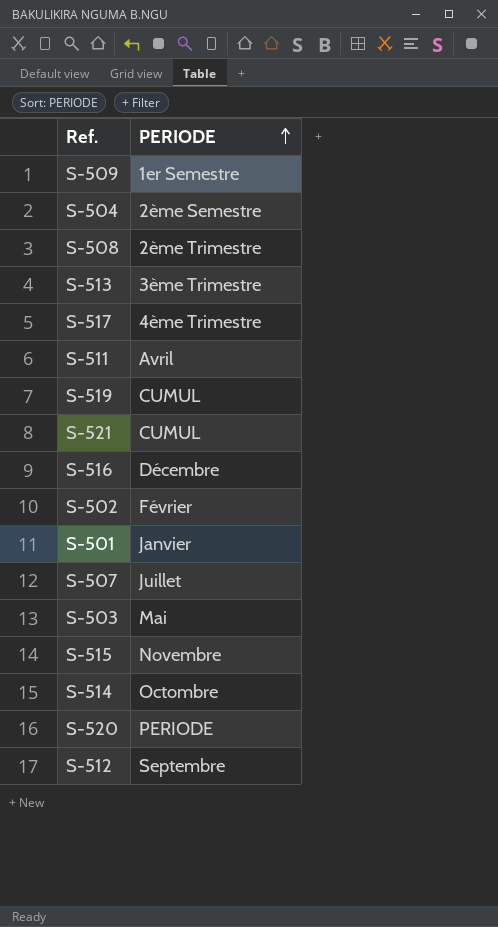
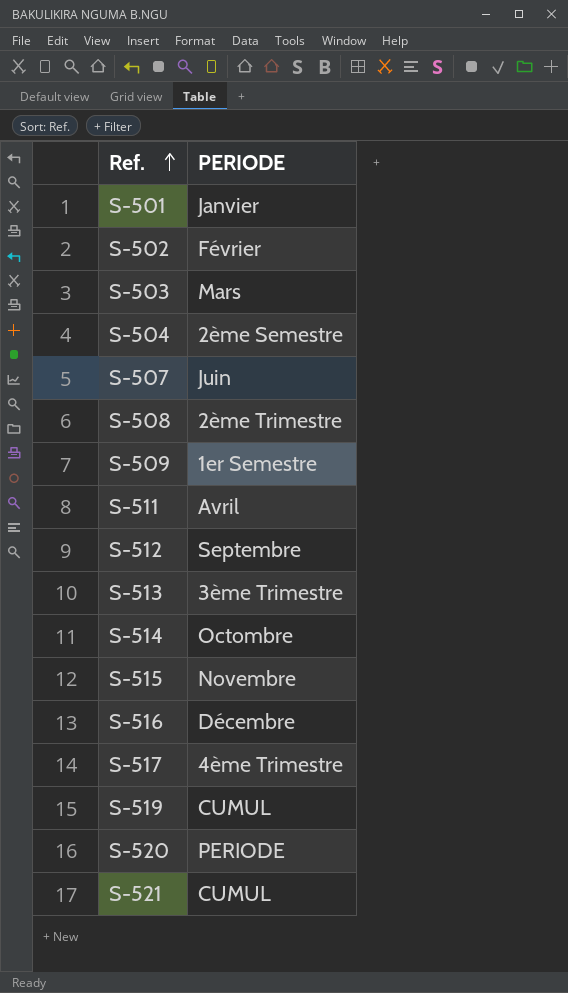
row order: PERIODE ascending -> Ref. ascending
S-503 | PERIODE: Mai -> Mars
S-507 | PERIODE: Juillet -> Juin

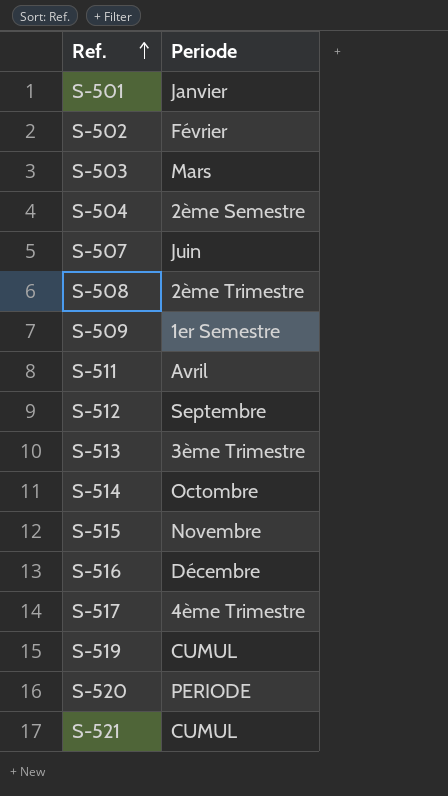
column name: PERIODE -> Periode

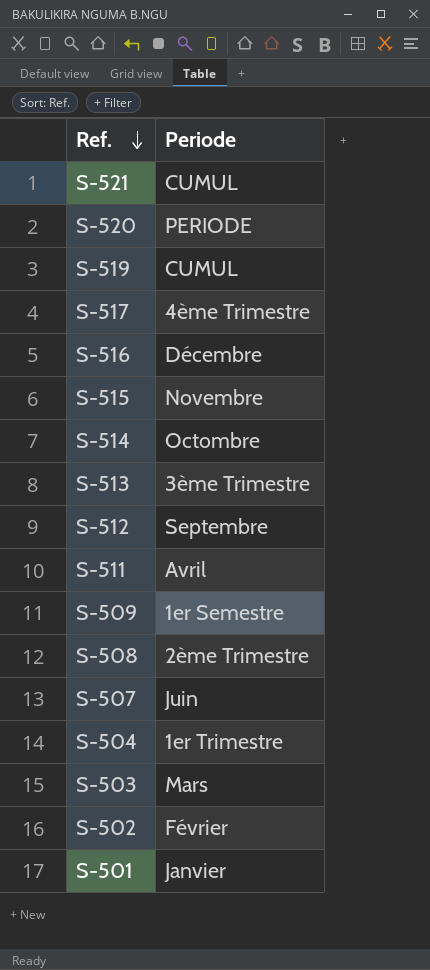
row order: Ref. ascending -> Ref. descending
S-504 | Periode: 2ème Semestre -> 1er Trimestre

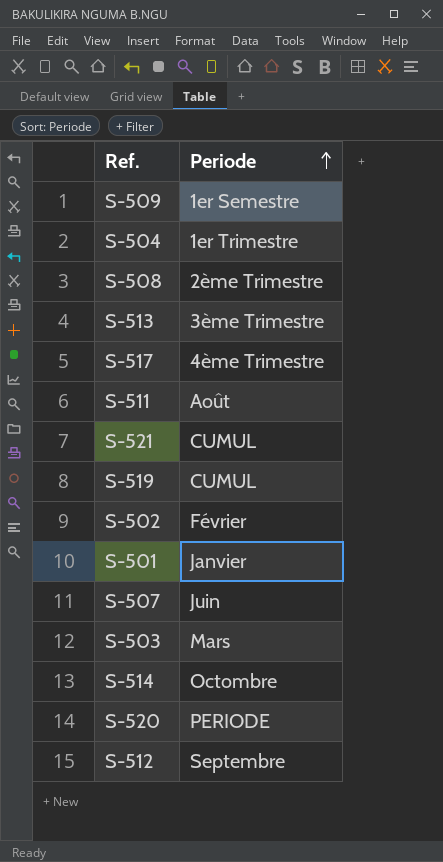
row order: Ref. descending -> Periode ascending
row S-516: Décembre -> none
row S-515: Novembre -> none
S-511 | Periode: Avril -> Août

